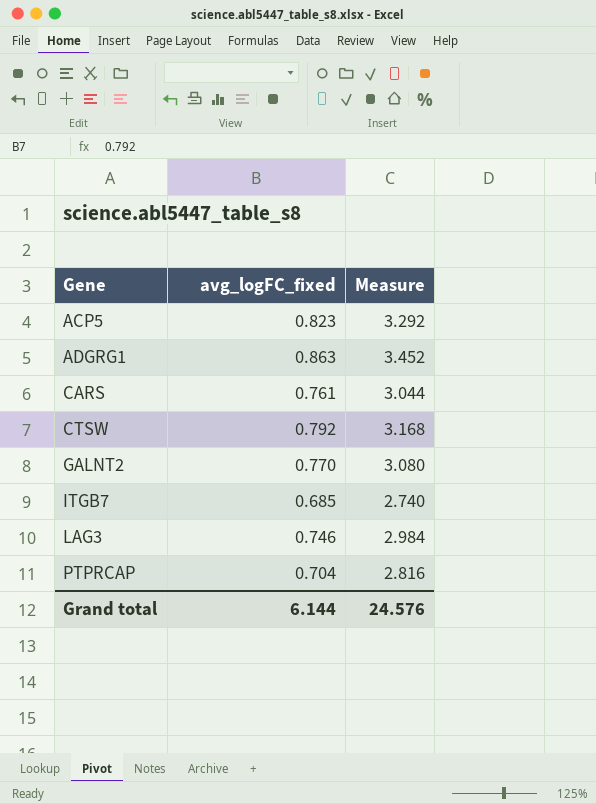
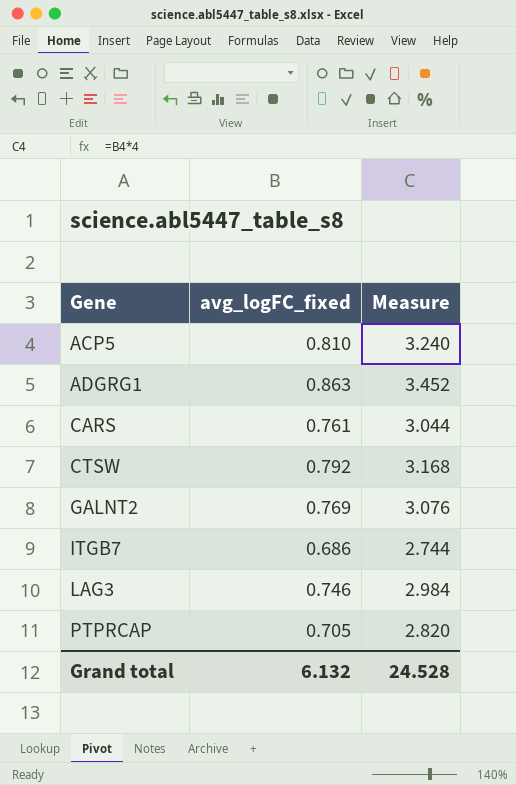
ACP5 | avg_logFC_fixed: 0.823 -> 0.810
ACP5 | Measure: 3.292 -> 3.240
GALNT2 | avg_logFC_fixed: 0.770 -> 0.769
GALNT2 | Measure: 3.080 -> 3.076
ITGB7 | avg_logFC_fixed: 0.685 -> 0.686
ITGB7 | Measure: 2.740 -> 2.744
PTPRCAP | avg_logFC_fixed: 0.704 -> 0.705
PTPRCAP | Measure: 2.816 -> 2.820
Grand total | avg_logFC_fixed: 6.144 -> 6.132
Grand total | Measure: 24.576 -> 24.528

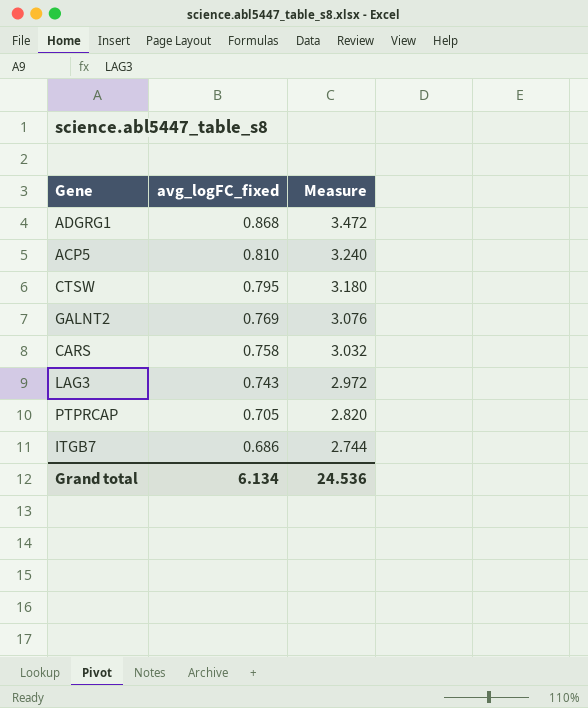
row order: Gene ascending -> avg_logFC_fixed descending
ADGRG1 | avg_logFC_fixed: 0.863 -> 0.868
ADGRG1 | Measure: 3.452 -> 3.472
CTSW | avg_logFC_fixed: 0.792 -> 0.795
CTSW | Measure: 3.168 -> 3.180
CARS | avg_logFC_fixed: 0.761 -> 0.758
CARS | Measure: 3.044 -> 3.032
LAG3 | avg_logFC_fixed: 0.746 -> 0.743
LAG3 | Measure: 2.984 -> 2.972
Grand total | avg_logFC_fixed: 6.132 -> 6.134
Grand total | Measure: 24.528 -> 24.536

